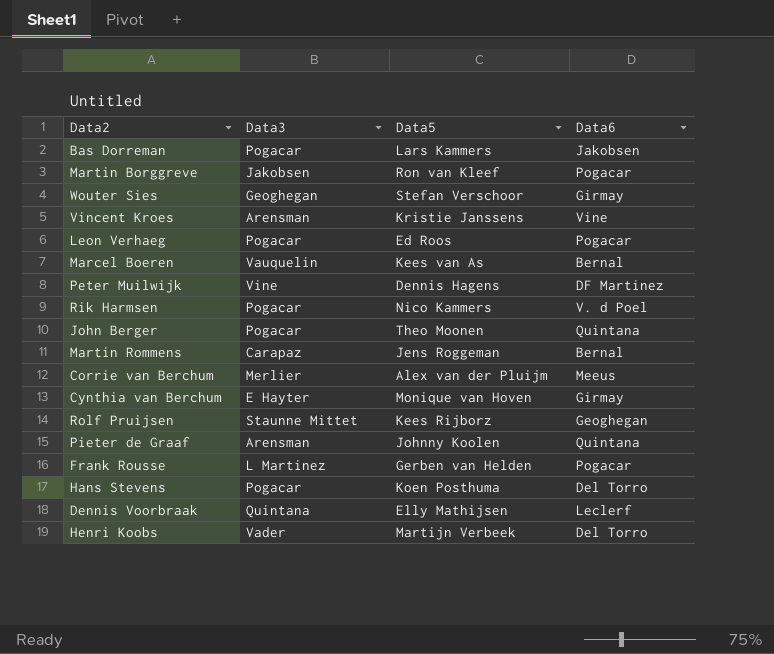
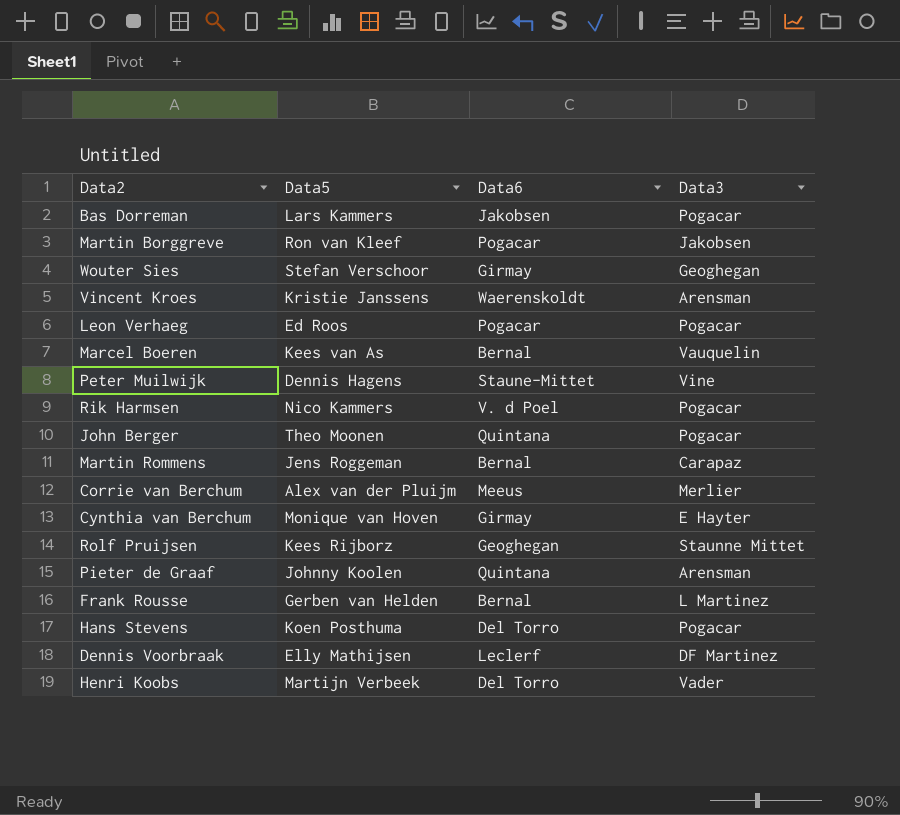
column Data3 | position: 2 -> 4
Vincent Kroes | Data6: Vine -> Waerenskoldt
Peter Muilwijk | Data6: DF Martinez -> Staune-Mittet
Frank Rousse | Data6: Pogacar -> Bernal
Dennis Voorbraak | Data3: Quintana -> DF Martinez

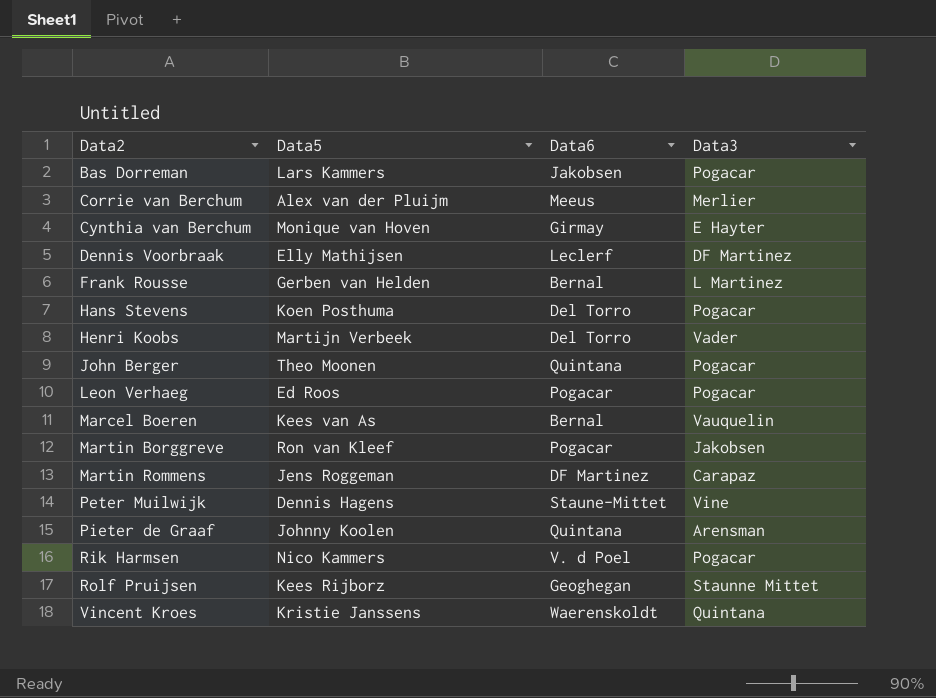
row order: none -> Data2 ascending
row Wouter Sies: Stefan Verschoor | Girmay | Geoghegan -> none
Martin Rommens | Data6: Bernal -> DF Martinez
Vincent Kroes | Data3: Arensman -> Quintana

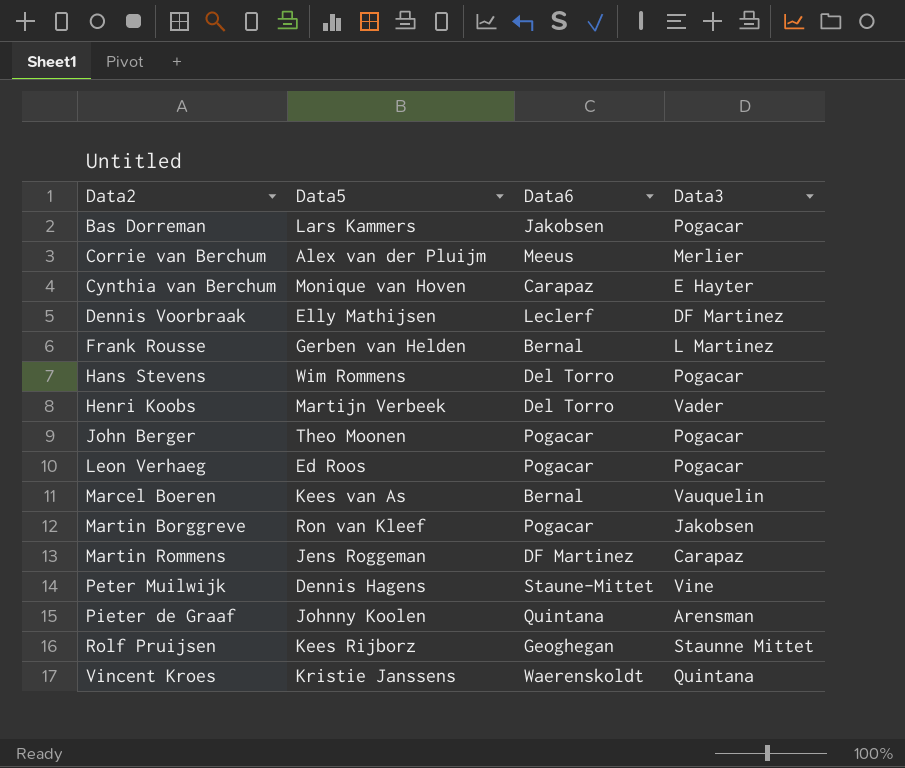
row Rik Harmsen: Nico Kammers | V. d Poel | Pogacar -> none
Cynthia van Berchum | Data6: Girmay -> Carapaz
Hans Stevens | Data5: Koen Posthuma -> Wim Rommens
John Berger | Data6: Quintana -> Pogacar

